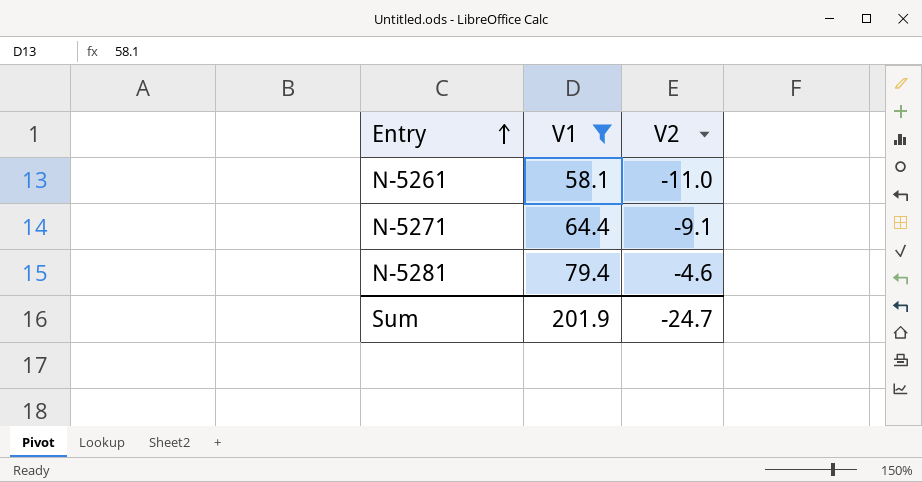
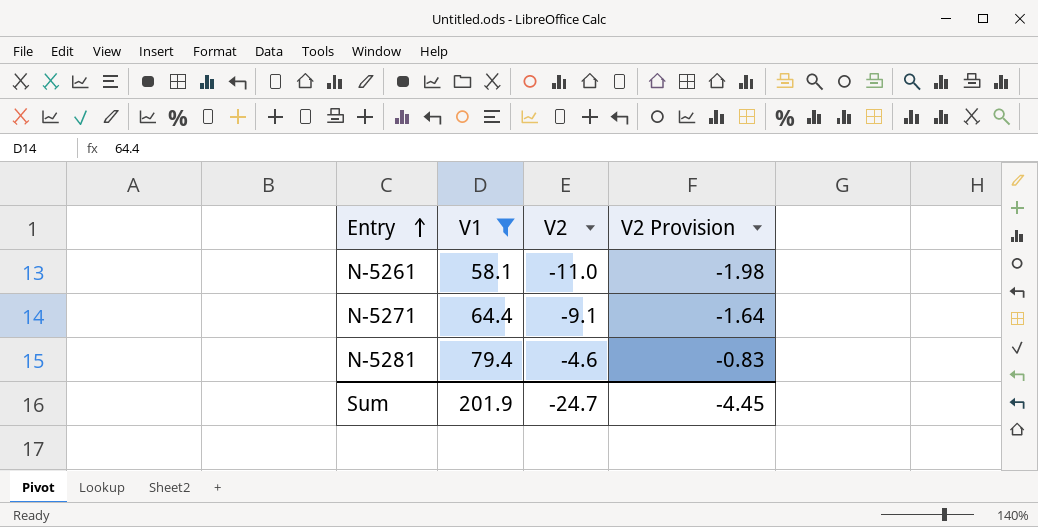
column V2 Provision | formula: none -> [V2] * 0.18

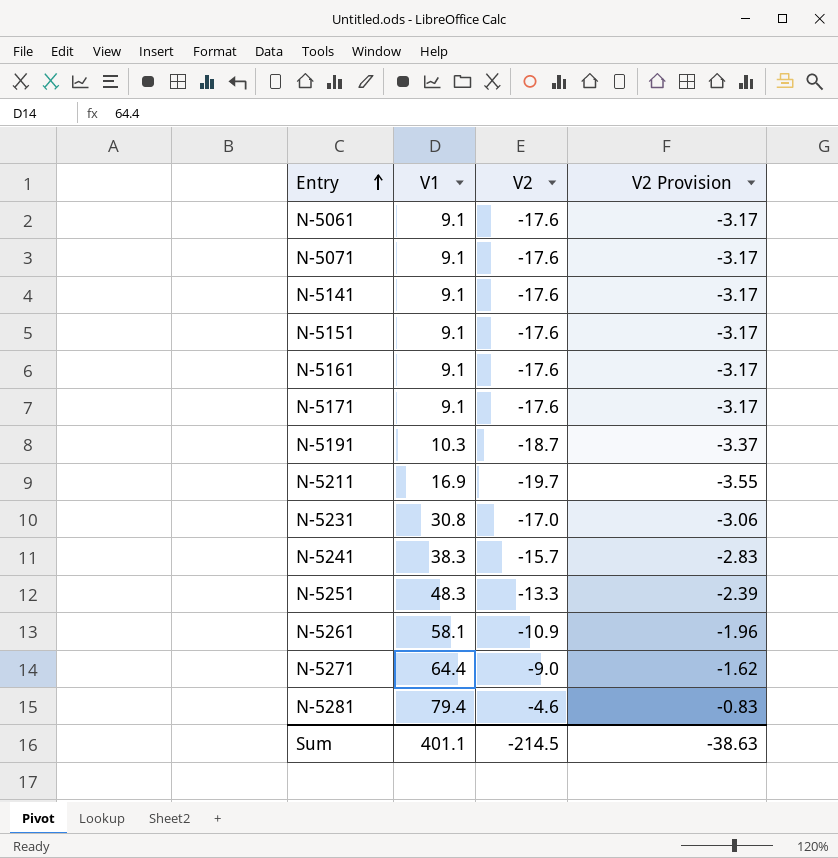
filter: V1 >= 58.1 -> none
N-5261 | V2: -11.0 -> -10.9
N-5261 | V2 Provision: -1.98 -> -1.96
N-5271 | V2: -9.1 -> -9.0
N-5271 | V2 Provision: -1.64 -> -1.62
Sum | V1: 201.9 -> 401.1
Sum | V2: -24.7 -> -214.5
Sum | V2 Provision: -4.45 -> -38.63

